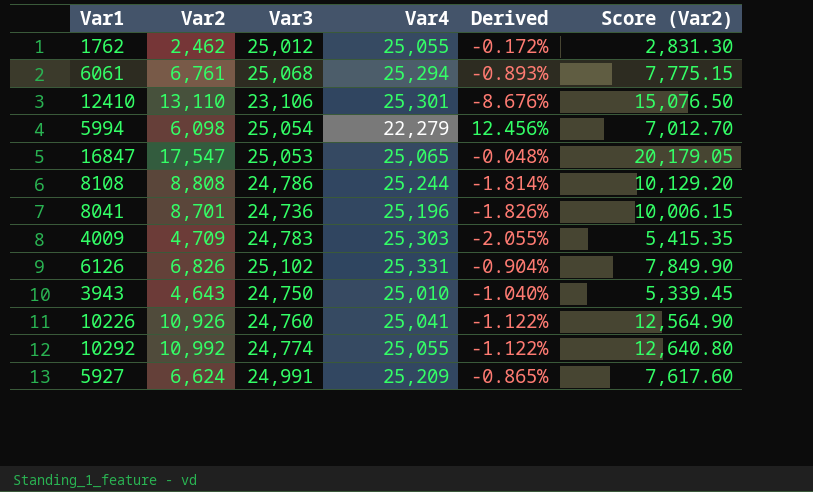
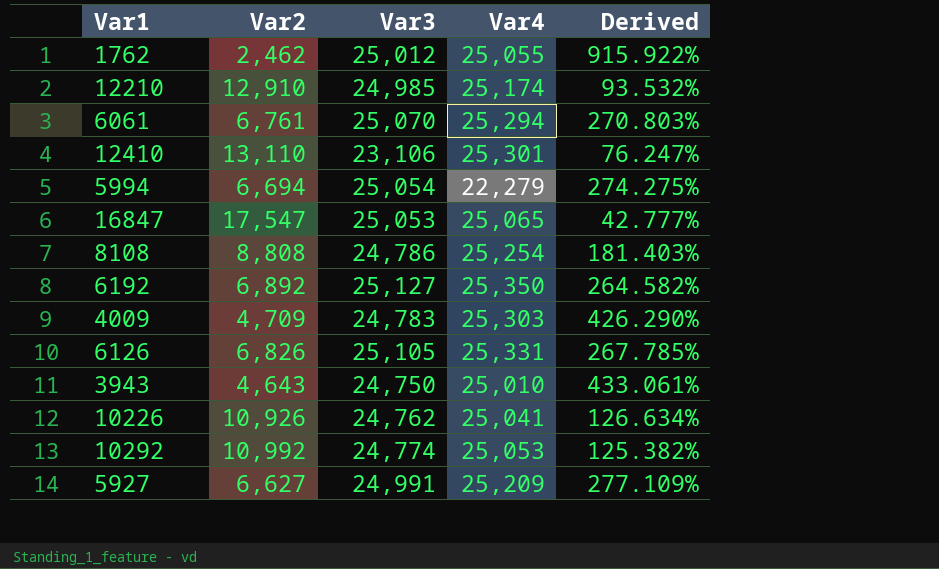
column Score (Var2) | formula: [Var2] * 1.15 -> none
column Derived | formula: ([Var3] - [Var4]) / [Var4] -> ([Var3] - [Var2]) / [Var2]
row 8041: 8,701 | 24,736 | 25,196 | -1.826% | 10,006.15 -> none
row 12210: none -> 12,910 | 24,985 | 25,174 | 93.532%
6061 | Var3: 25,068 -> 25,070
5994 | Var2: 6,098 -> 6,694
8108 | Var4: 25,244 -> 25,254
row 6192: none -> 6,892 | 25,127 | 25,350 | 264.582%
6126 | Var3: 25,102 -> 25,105
10226 | Var3: 24,760 -> 24,762
10292 | Var4: 25,055 -> 25,053
5927 | Var2: 6,624 -> 6,627

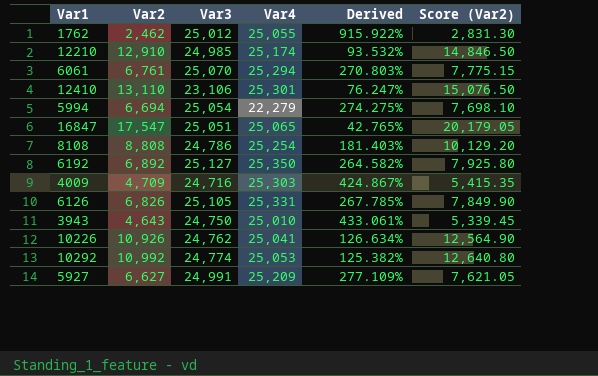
column Score (Var2) | formula: none -> [Var2] * 1.15
16847 | Var3: 25,053 -> 25,051
16847 | Derived: 42.777% -> 42.765%
4009 | Var3: 24,783 -> 24,716
4009 | Derived: 426.290% -> 424.867%

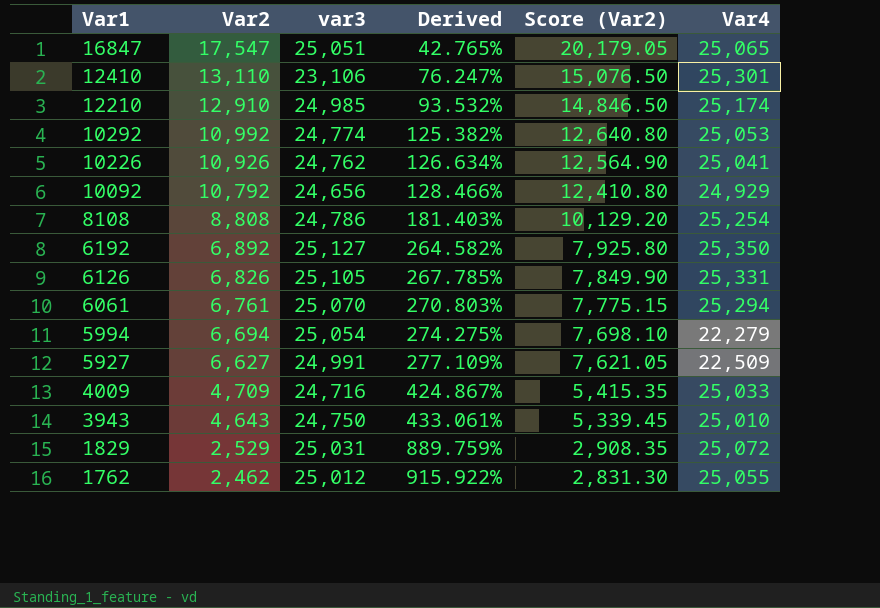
row order: none -> Var1 descending
column name: Var3 -> var3
column Var4 | position: 4 -> 6
row 10092: none -> 10,792 | 24,656 | 128.466% | 12,410.80 | 24,929
5927 | Var4: 25,209 -> 22,509
4009 | Var4: 25,303 -> 25,033
row 1829: none -> 2,529 | 25,031 | 889.759% | 2,908.35 | 25,072

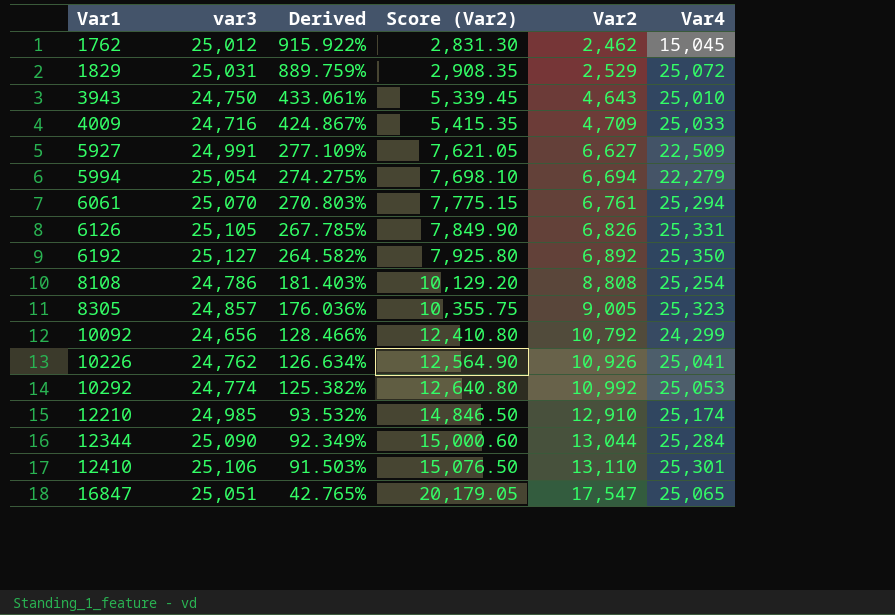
row order: Var1 descending -> Var1 ascending
column Var2 | position: 2 -> 5
1762 | Var4: 25,055 -> 15,045
row 8305: none -> 24,857 | 176.036% | 10,355.75 | 9,005 | 25,323
10092 | Var4: 24,929 -> 24,299
row 12344: none -> 25,090 | 92.349% | 15,000.60 | 13,044 | 25,284
12410 | var3: 23,106 -> 25,106
12410 | Derived: 76.247% -> 91.503%

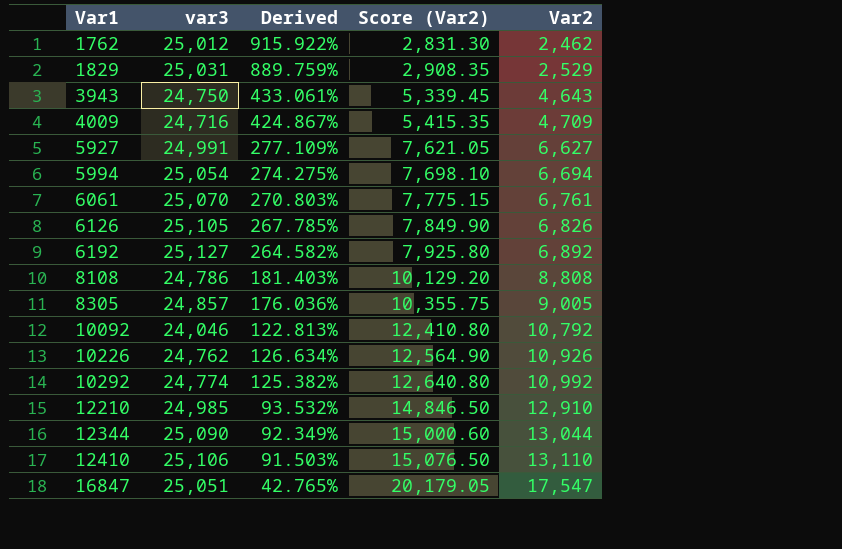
column Var4 | position: 6 -> none
10092 | var3: 24,656 -> 24,046
10092 | Derived: 128.466% -> 122.813%

